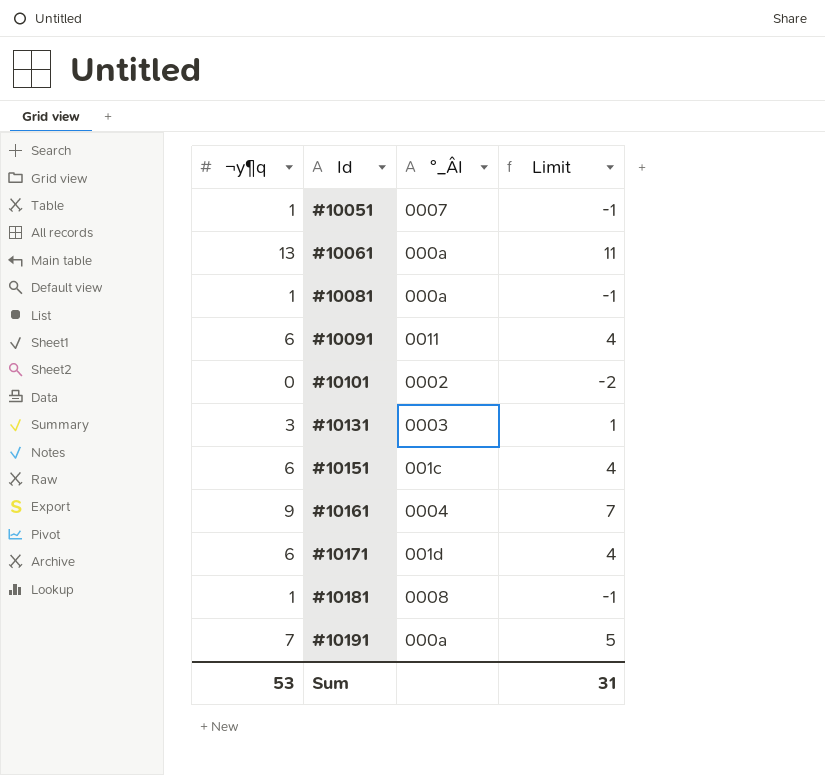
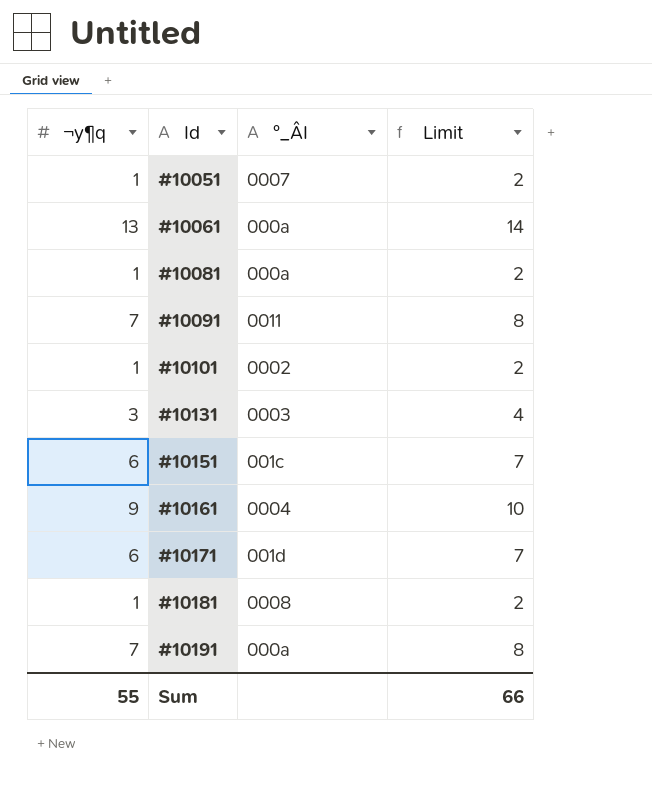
column Limit | formula: [¬y¶q] - 2 -> [¬y¶q] + 1
#10091 | ¬y¶q: 6 -> 7
#10101 | ¬y¶q: 0 -> 1
Sum | ¬y¶q: 53 -> 55
Sum | Limit: 31 -> 66

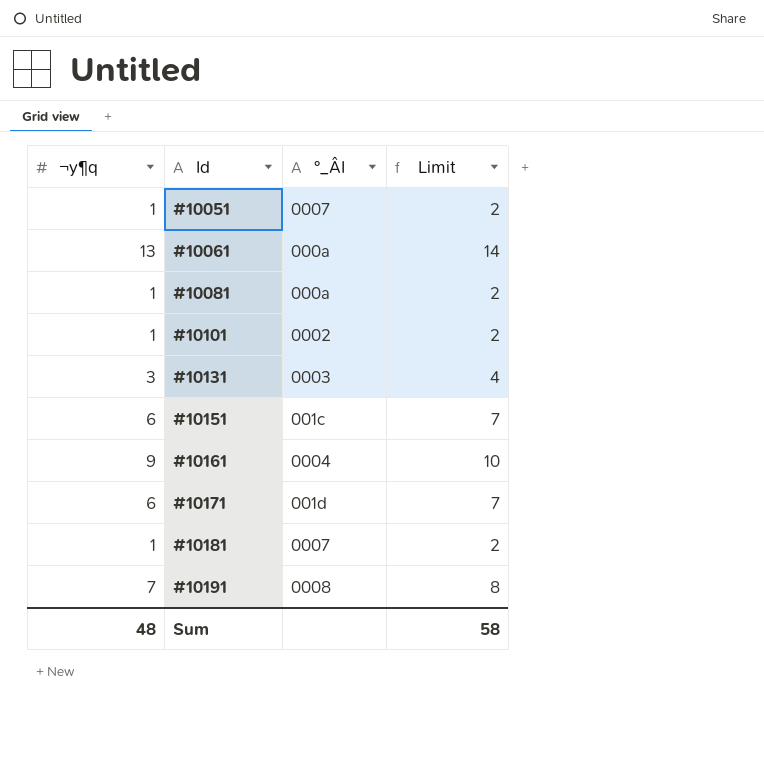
row #10091: 7 | 0011 | 8 -> none
#10181 | °_ÂI: 0008 -> 0007
#10191 | °_ÂI: 000a -> 0008
Sum | ¬y¶q: 55 -> 48
Sum | Limit: 66 -> 58

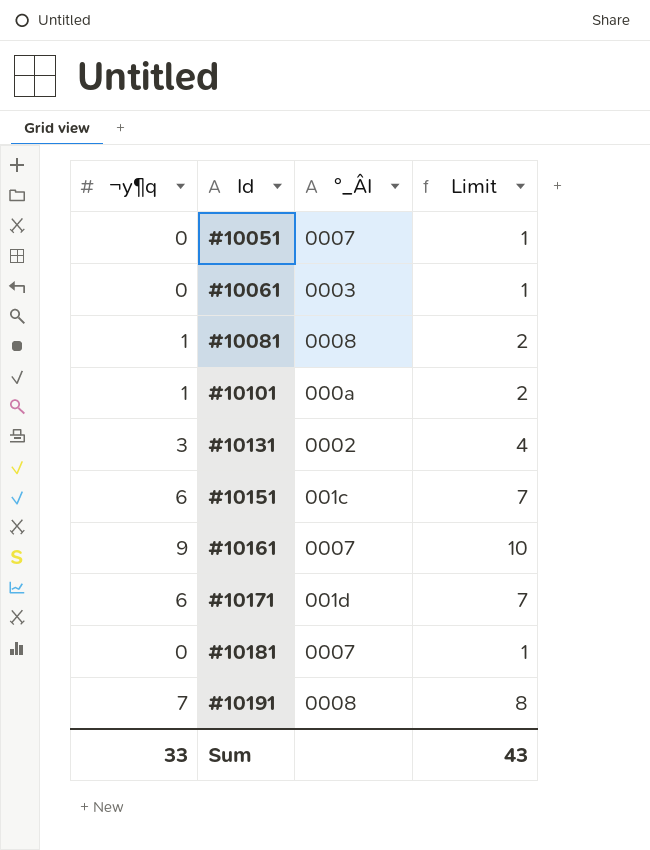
#10051 | ¬y¶q: 1 -> 0
#10051 | Limit: 2 -> 1
#10061 | ¬y¶q: 13 -> 0
#10061 | °_ÂI: 000a -> 0003
#10061 | Limit: 14 -> 1
#10081 | °_ÂI: 000a -> 0008
#10101 | °_ÂI: 0002 -> 000a
#10131 | °_ÂI: 0003 -> 0002
#10161 | °_ÂI: 0004 -> 0007
#10181 | ¬y¶q: 1 -> 0
#10181 | Limit: 2 -> 1
Sum | ¬y¶q: 48 -> 33
Sum | Limit: 58 -> 43

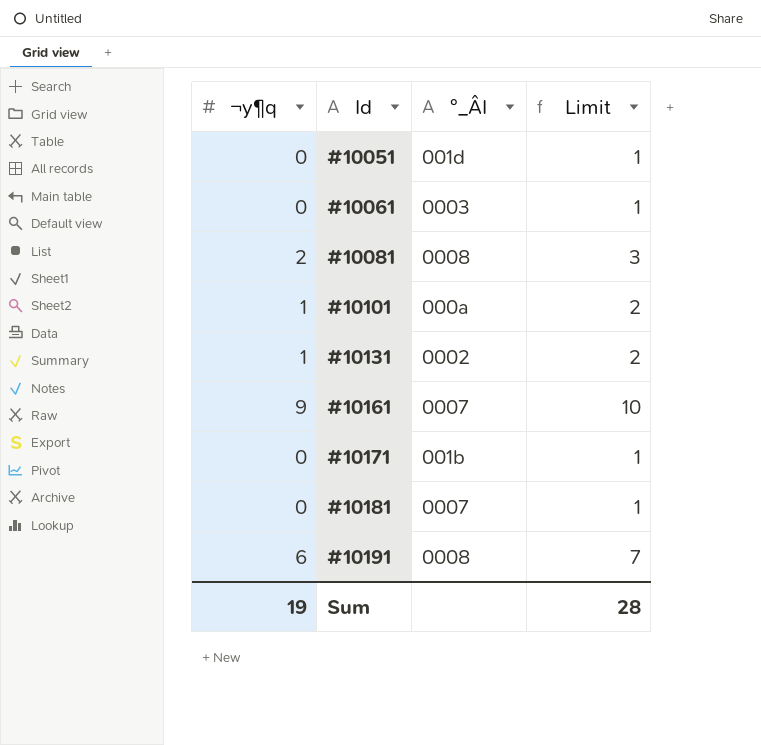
row #10151: 6 | 001c | 7 -> none
#10051 | °_ÂI: 0007 -> 001d
#10081 | ¬y¶q: 1 -> 2
#10081 | Limit: 2 -> 3
#10131 | ¬y¶q: 3 -> 1
#10131 | Limit: 4 -> 2
#10171 | ¬y¶q: 6 -> 0
#10171 | °_ÂI: 001d -> 001b
#10171 | Limit: 7 -> 1
#10191 | ¬y¶q: 7 -> 6
#10191 | Limit: 8 -> 7
Sum | ¬y¶q: 33 -> 19
Sum | Limit: 43 -> 28

